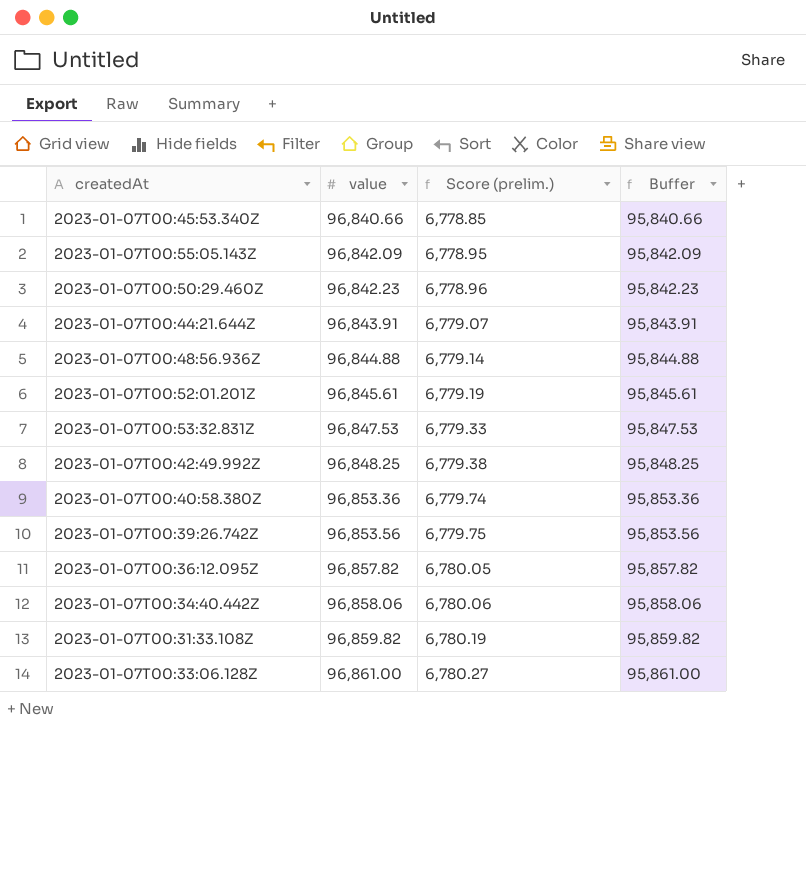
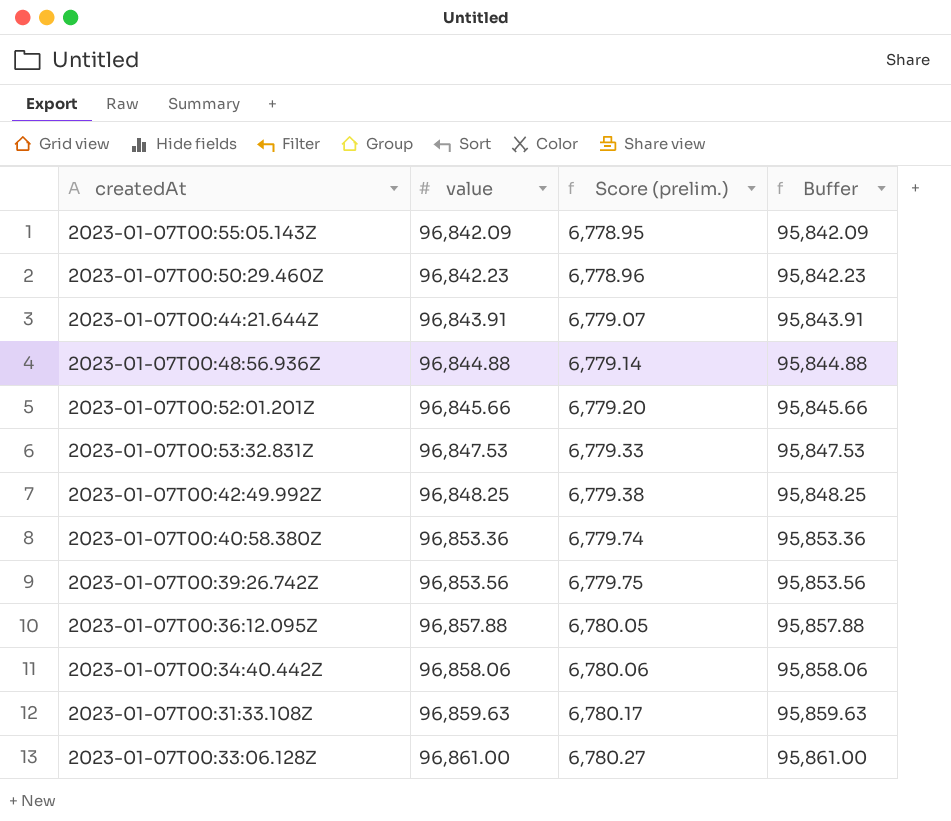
row 2023-01-07T00:45:53.340Z: 96,840.66 | 6,778.85 | 95,840.66 -> none
2023-01-07T00:52:01.201Z | value: 96,845.61 -> 96,845.66
2023-01-07T00:52:01.201Z | Score (prelim.): 6,779.19 -> 6,779.20
2023-01-07T00:52:01.201Z | Buffer: 95,845.61 -> 95,845.66
2023-01-07T00:36:12.095Z | value: 96,857.82 -> 96,857.88
2023-01-07T00:36:12.095Z | Buffer: 95,857.82 -> 95,857.88
2023-01-07T00:31:33.108Z | value: 96,859.82 -> 96,859.63
2023-01-07T00:31:33.108Z | Score (prelim.): 6,780.19 -> 6,780.17
2023-01-07T00:31:33.108Z | Buffer: 95,859.82 -> 95,859.63

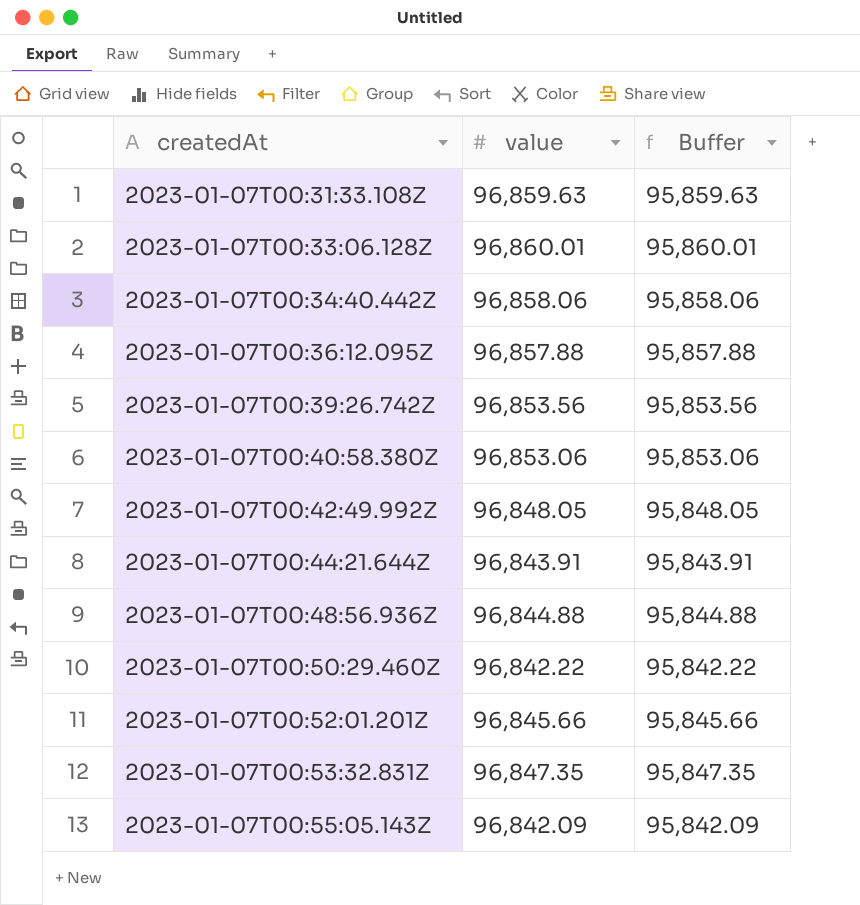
row order: value ascending -> createdAt ascending
column Score (prelim.) | formula: [value] * 0.07 -> none
2023-01-07T00:33:06.128Z | value: 96,861.00 -> 96,860.01
2023-01-07T00:33:06.128Z | Buffer: 95,861.00 -> 95,860.01
2023-01-07T00:40:58.380Z | value: 96,853.36 -> 96,853.06
2023-01-07T00:40:58.380Z | Buffer: 95,853.36 -> 95,853.06
2023-01-07T00:42:49.992Z | value: 96,848.25 -> 96,848.05
2023-01-07T00:42:49.992Z | Buffer: 95,848.25 -> 95,848.05
2023-01-07T00:50:29.460Z | value: 96,842.23 -> 96,842.22
2023-01-07T00:50:29.460Z | Buffer: 95,842.23 -> 95,842.22
2023-01-07T00:53:32.831Z | value: 96,847.53 -> 96,847.35
2023-01-07T00:53:32.831Z | Buffer: 95,847.53 -> 95,847.35

